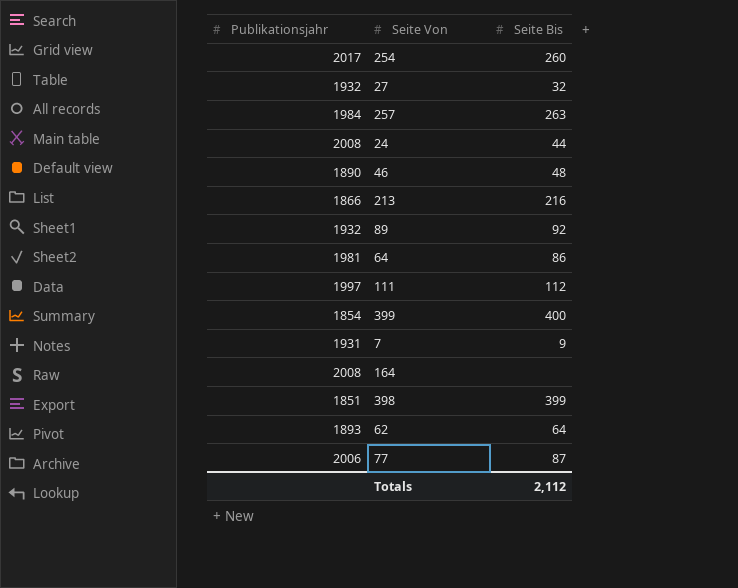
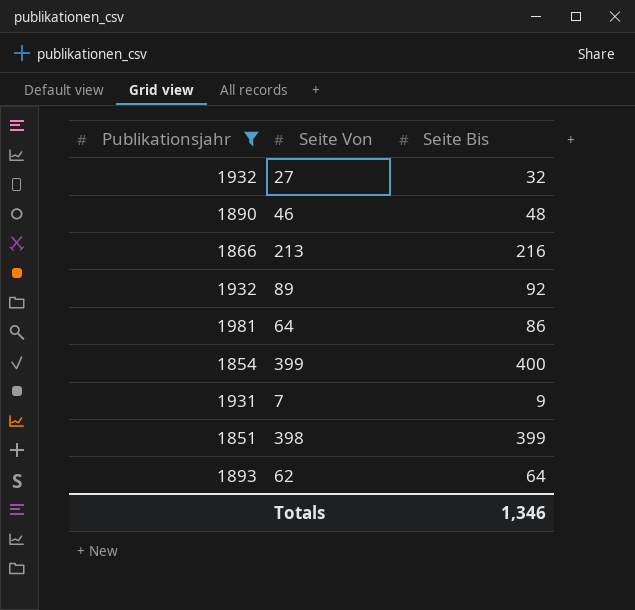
filter: none -> Publikationsjahr <= 1981
Totals | Seite Bis: 2,112 -> 1,346

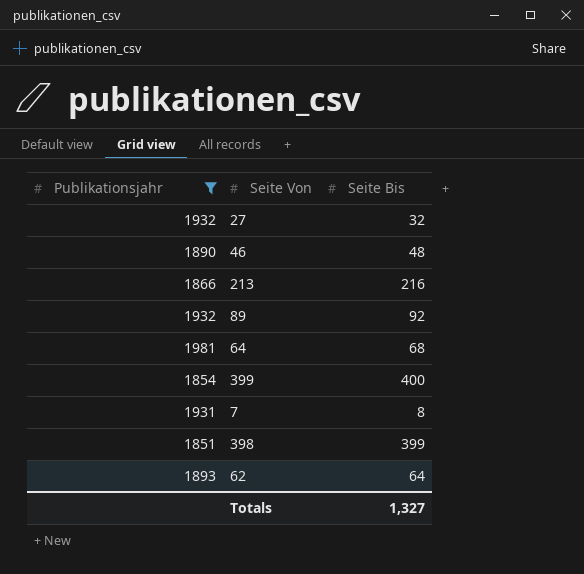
64 | Seite Bis: 86 -> 68
7 | Seite Bis: 9 -> 8
Totals | Seite Bis: 1,346 -> 1,327

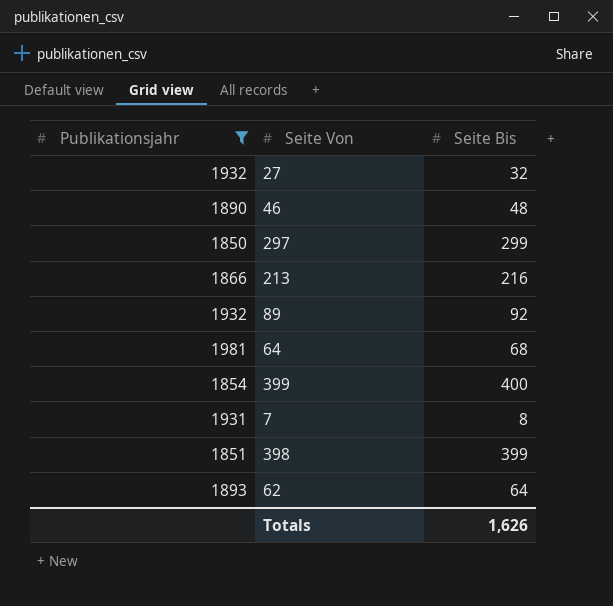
row 297: none -> 1850 | 299
Totals | Seite Bis: 1,327 -> 1,626

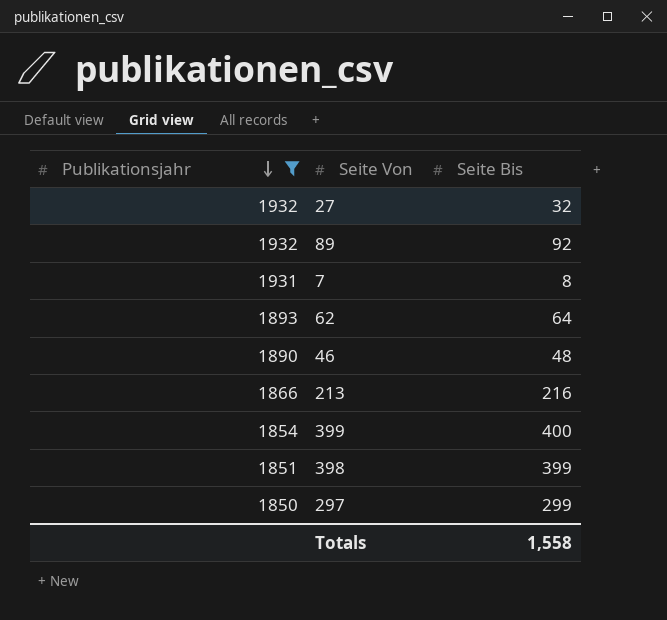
row order: none -> Publikationsjahr descending
row 64: 1981 | 68 -> none
Totals | Seite Bis: 1,626 -> 1,558

